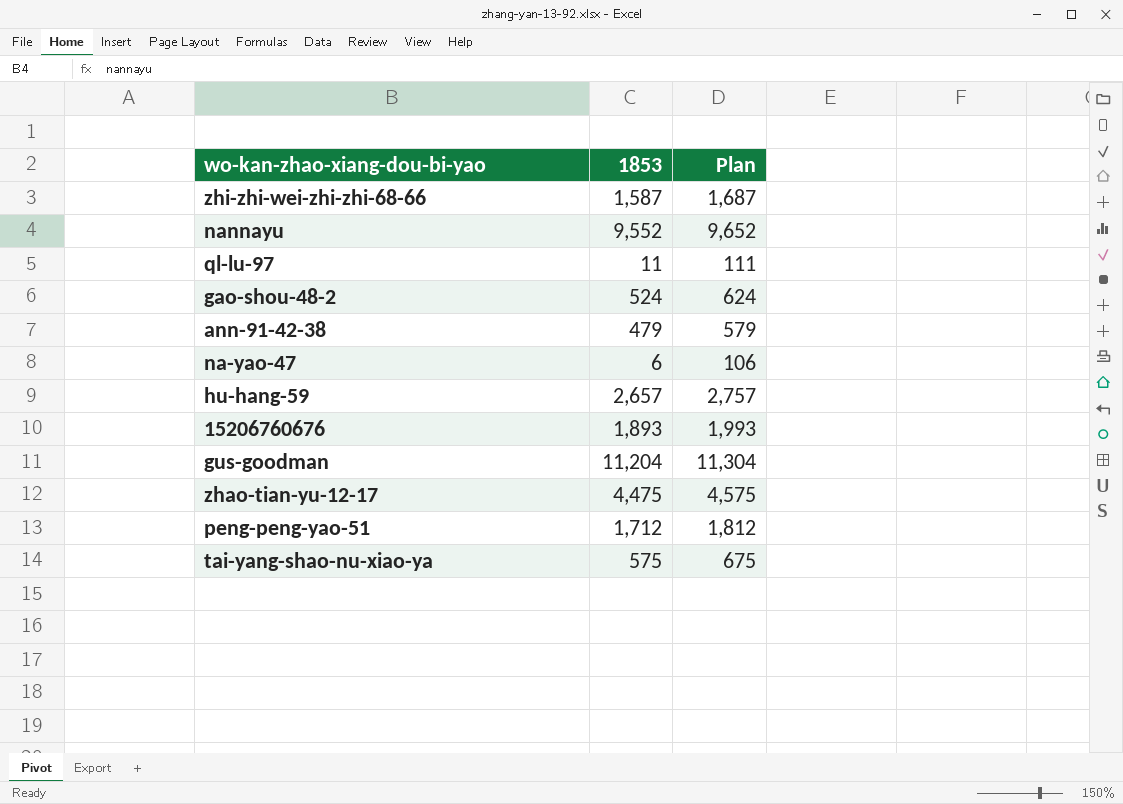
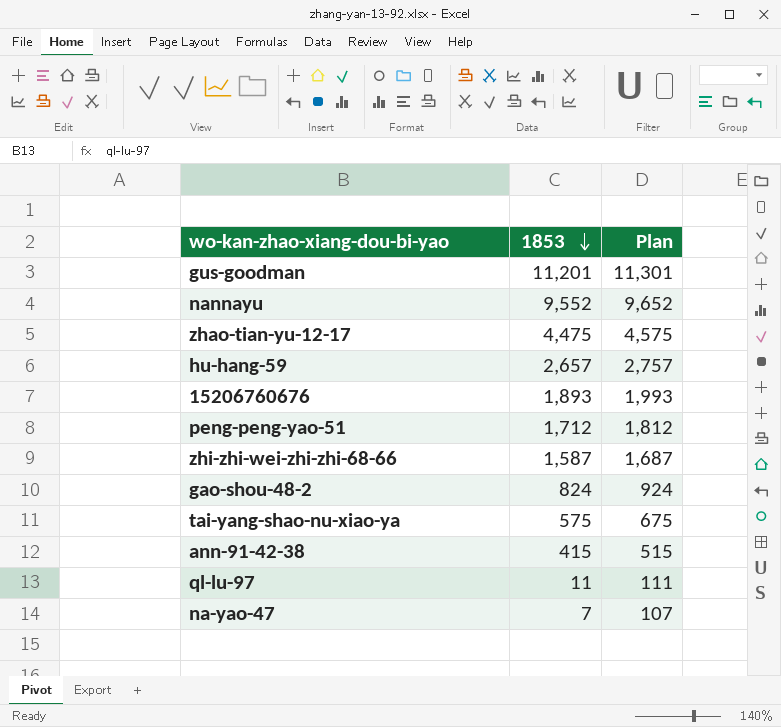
row order: none -> 1853 descending
gus-goodman | 1853: 11,204 -> 11,201
gus-goodman | Plan: 11,304 -> 11,301
gao-shou-48-2 | 1853: 524 -> 824
gao-shou-48-2 | Plan: 624 -> 924
ann-91-42-38 | 1853: 479 -> 415
ann-91-42-38 | Plan: 579 -> 515
na-yao-47 | 1853: 6 -> 7
na-yao-47 | Plan: 106 -> 107

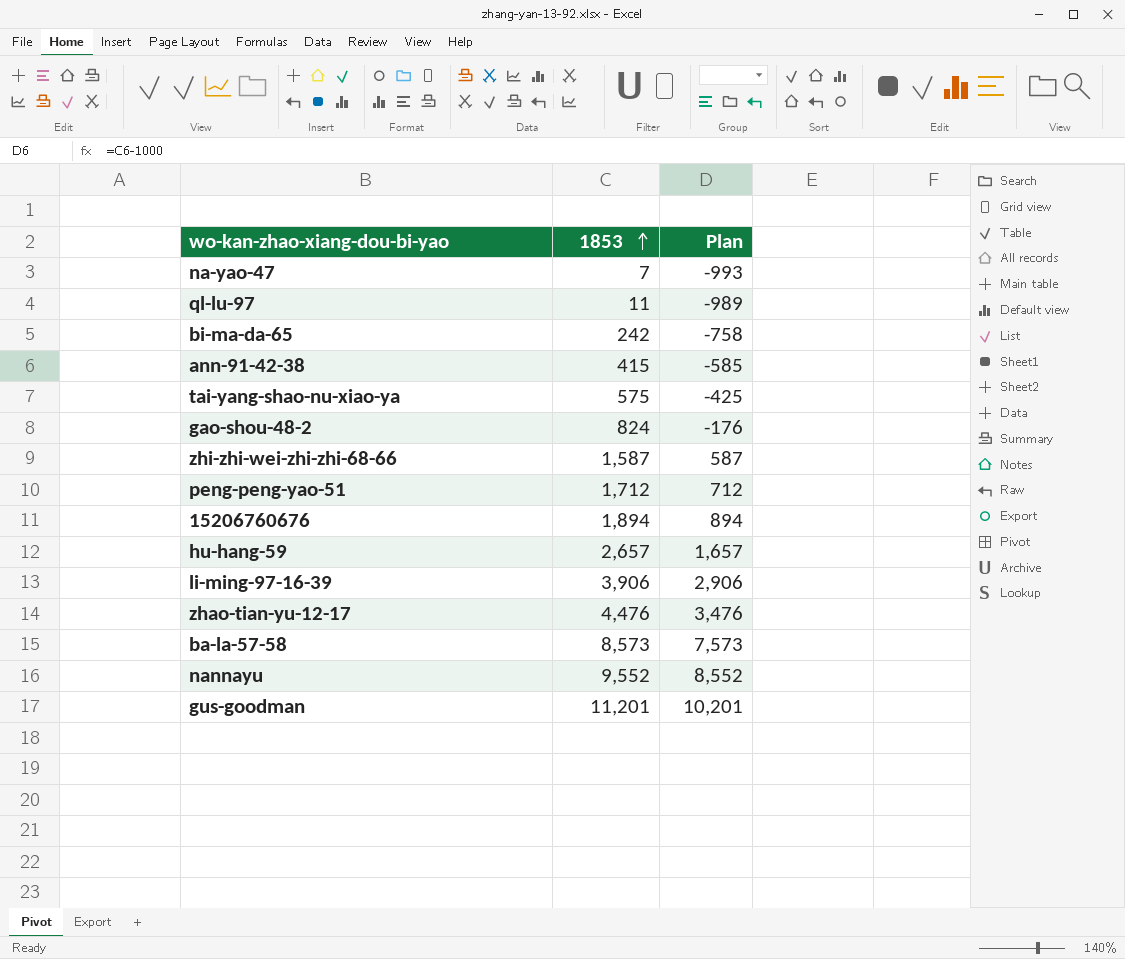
row order: 1853 descending -> 1853 ascending
column Plan | formula: [1853] + 100 -> [1853] - 1000
row bi-ma-da-65: none -> 242 | -758
15206760676 | 1853: 1,893 -> 1,894
row li-ming-97-16-39: none -> 3,906 | 2,906
zhao-tian-yu-12-17 | 1853: 4,475 -> 4,476
row ba-la-57-58: none -> 8,573 | 7,573

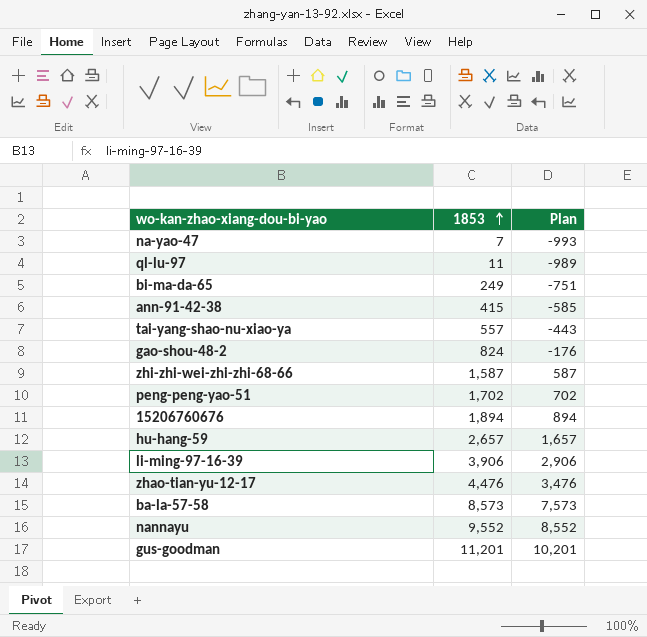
bi-ma-da-65 | 1853: 242 -> 249
bi-ma-da-65 | Plan: -758 -> -751
tai-yang-shao-nu-xiao-ya | 1853: 575 -> 557
tai-yang-shao-nu-xiao-ya | Plan: -425 -> -443
peng-peng-yao-51 | 1853: 1,712 -> 1,702
peng-peng-yao-51 | Plan: 712 -> 702

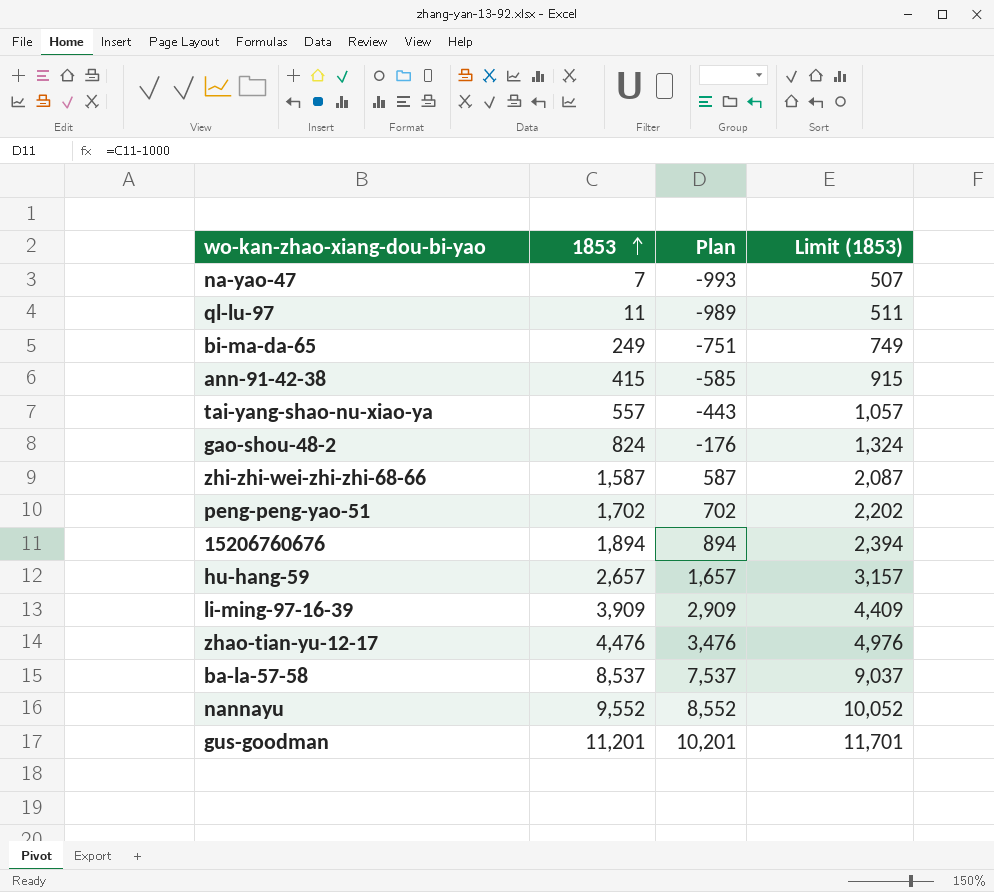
column Limit (1853) | formula: none -> [1853] + 500
li-ming-97-16-39 | 1853: 3,906 -> 3,909
li-ming-97-16-39 | Plan: 2,906 -> 2,909
ba-la-57-58 | 1853: 8,573 -> 8,537
ba-la-57-58 | Plan: 7,573 -> 7,537

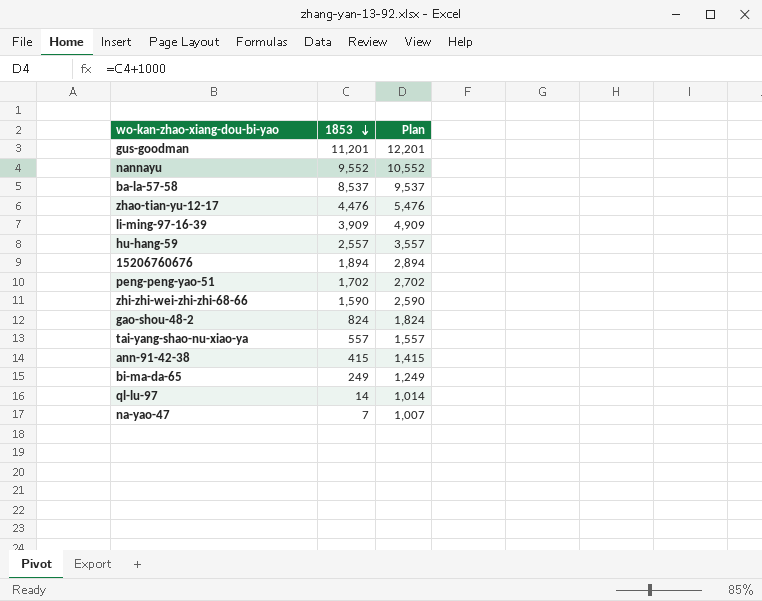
row order: 1853 ascending -> 1853 descending
column Limit (1853) | formula: [1853] + 500 -> none
column Plan | formula: [1853] - 1000 -> [1853] + 1000
hu-hang-59 | 1853: 2,657 -> 2,557
zhi-zhi-wei-zhi-zhi-68-66 | 1853: 1,587 -> 1,590
ql-lu-97 | 1853: 11 -> 14

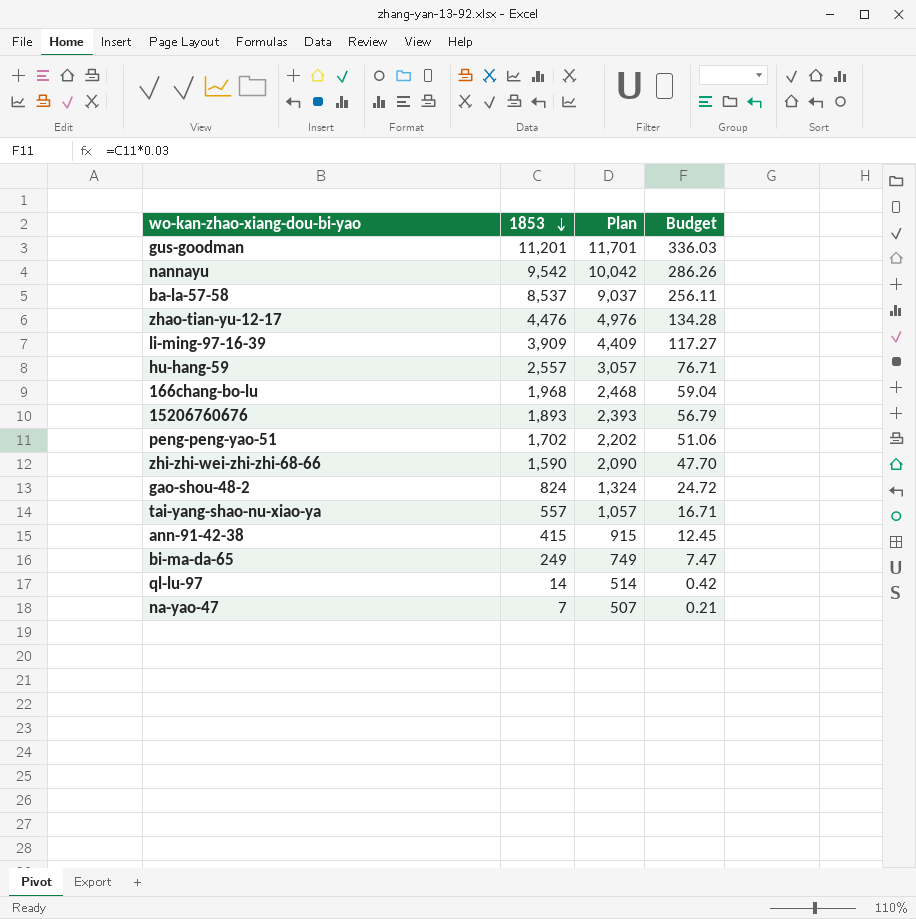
column Plan | formula: [1853] + 1000 -> [1853] + 500
column Budget | formula: none -> [1853] * 0.03
nannayu | 1853: 9,552 -> 9,542
row 166chang-bo-lu: none -> 1,968 | 2,468 | 59.04
15206760676 | 1853: 1,894 -> 1,893

